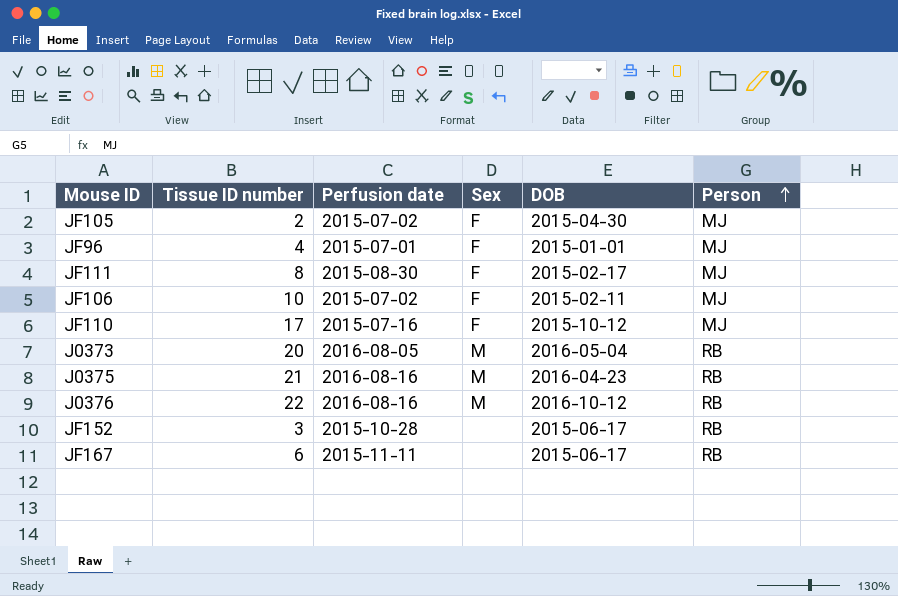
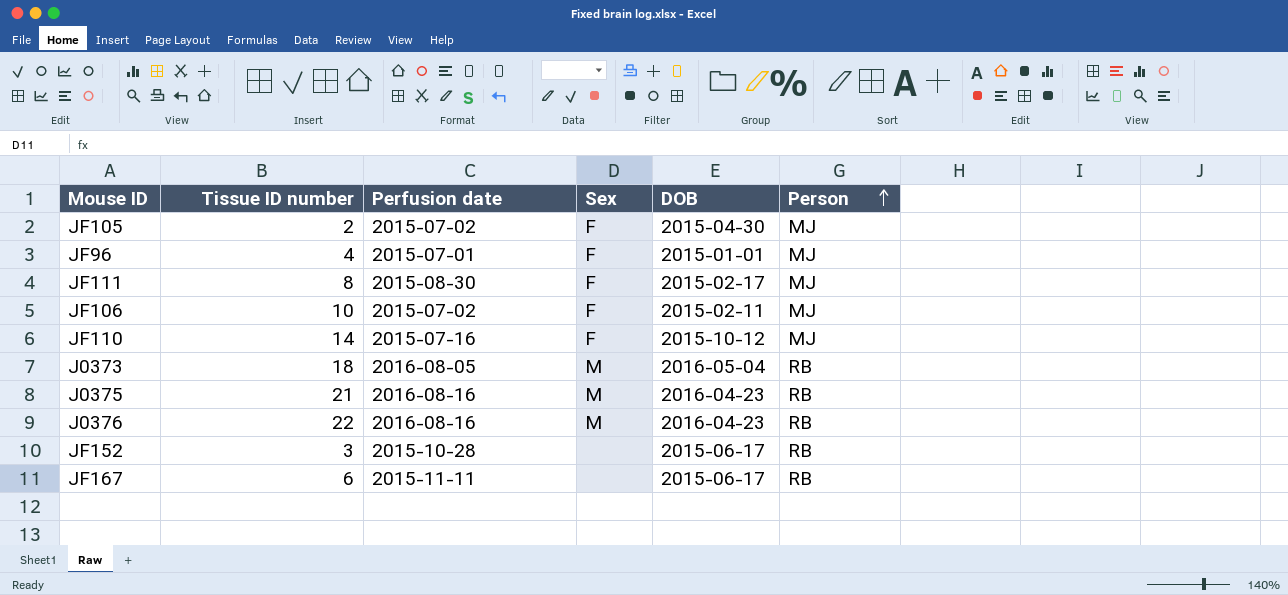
JF110 | Tissue ID number: 17 -> 14
J0373 | Tissue ID number: 20 -> 18
J0376 | DOB: 2016-10-12 -> 2016-04-23

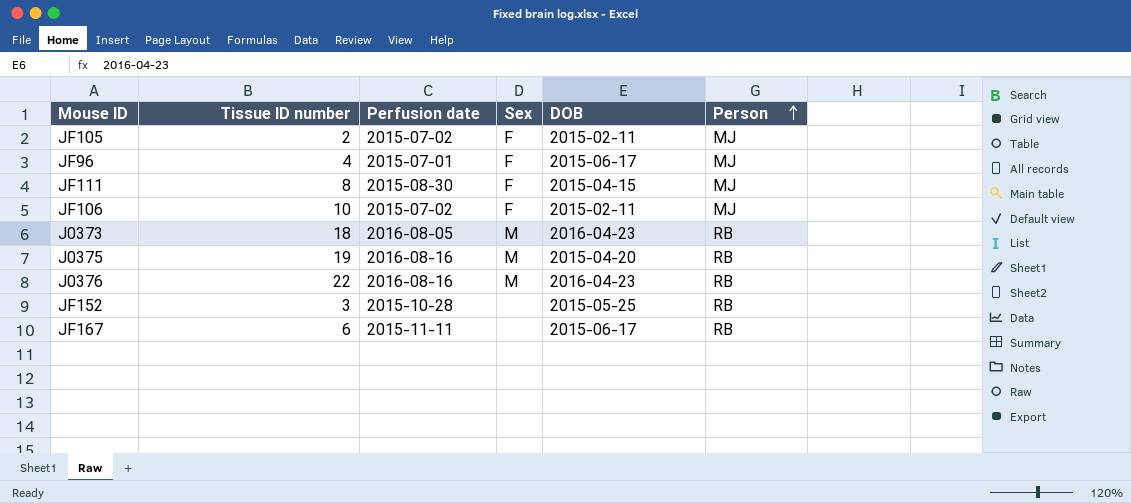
row JF110: 14 | 2015-07-16 | F | 2015-10-12 | MJ -> none
JF105 | DOB: 2015-04-30 -> 2015-02-11
JF96 | DOB: 2015-01-01 -> 2015-06-17
JF111 | DOB: 2015-02-17 -> 2015-04-15
J0373 | DOB: 2016-05-04 -> 2016-04-23
J0375 | Tissue ID number: 21 -> 19
J0375 | DOB: 2016-04-23 -> 2015-04-20
JF152 | DOB: 2015-06-17 -> 2015-05-25

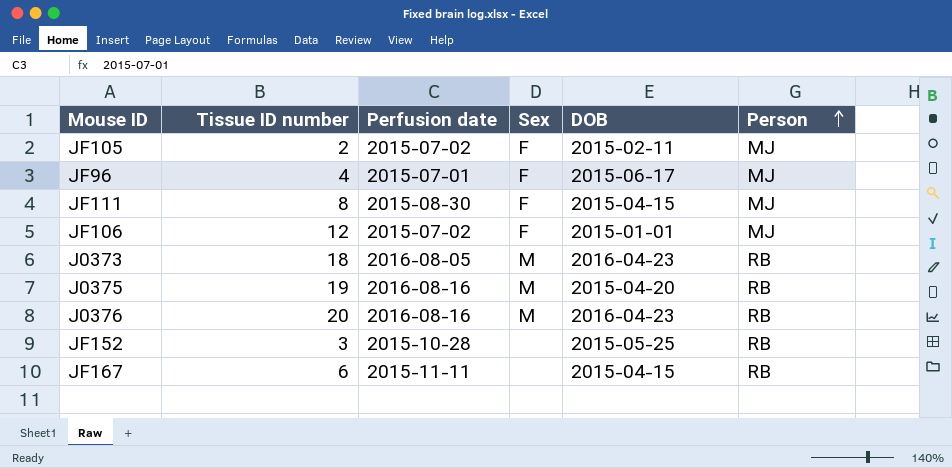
JF106 | Tissue ID number: 10 -> 12
JF106 | DOB: 2015-02-11 -> 2015-01-01
J0376 | Tissue ID number: 22 -> 20
JF167 | DOB: 2015-06-17 -> 2015-04-15

